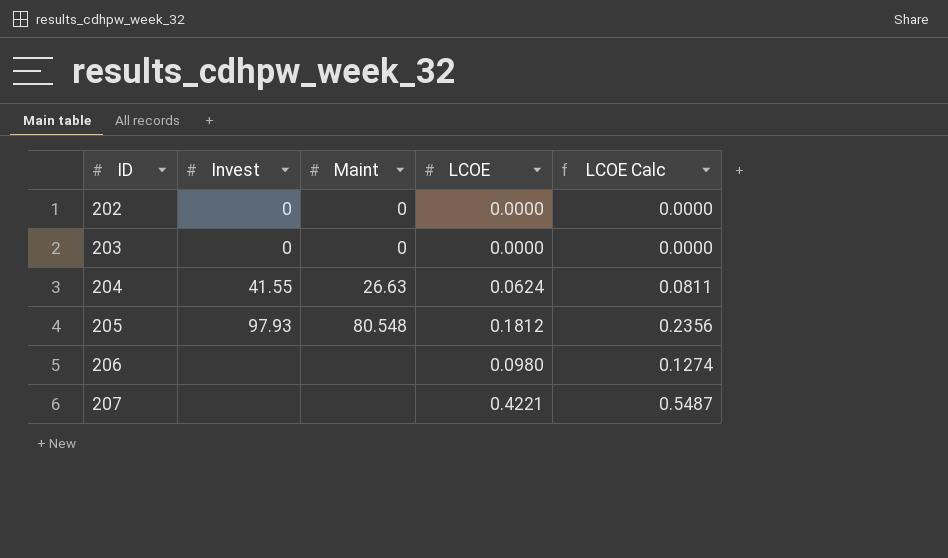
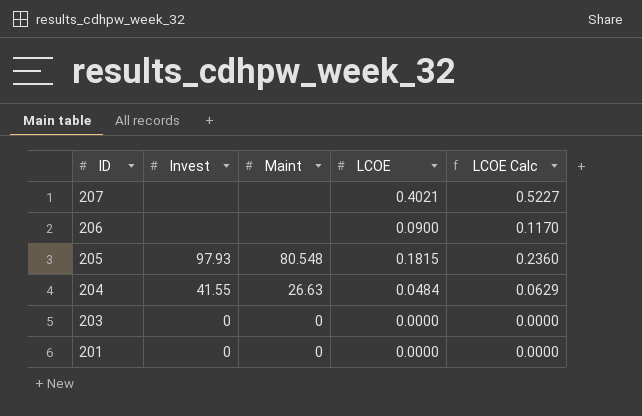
row order: ID ascending -> ID descending
row 202: 0 | 0 | 0.0000 | 0.0000 -> none
207 | LCOE: 0.4221 -> 0.4021
207 | LCOE Calc: 0.5487 -> 0.5227
206 | LCOE: 0.0980 -> 0.0900
206 | LCOE Calc: 0.1274 -> 0.1170
205 | LCOE: 0.1812 -> 0.1815
205 | LCOE Calc: 0.2356 -> 0.2360
204 | LCOE: 0.0624 -> 0.0484
204 | LCOE Calc: 0.0811 -> 0.0629
row 201: none -> 0 | 0 | 0.0000 | 0.0000

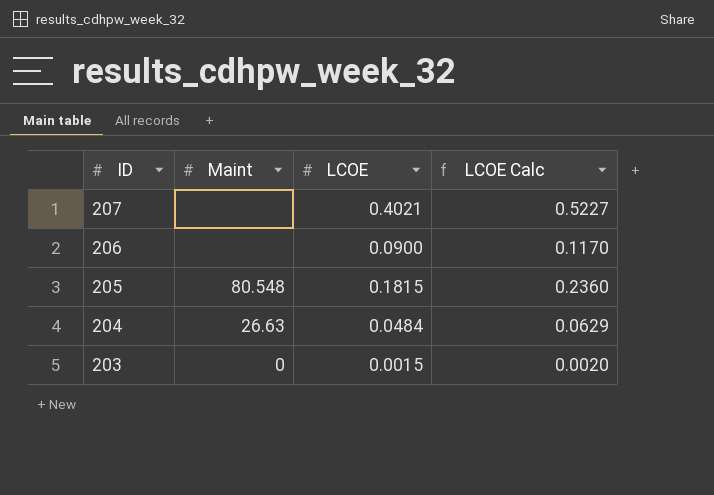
column Invest | position: 2 -> none
row 201: 0 | 0 | 0.0000 | 0.0000 -> none
203 | LCOE: 0.0000 -> 0.0015
203 | LCOE Calc: 0.0000 -> 0.0020

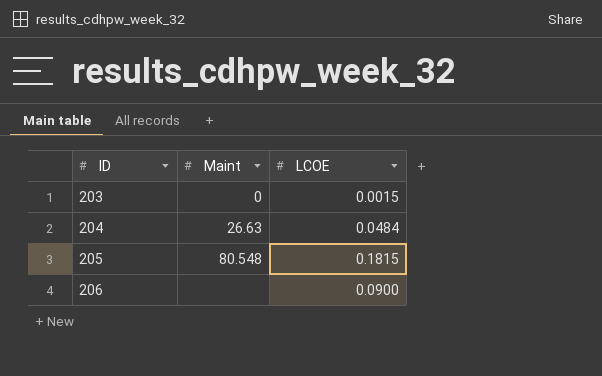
row order: ID descending -> ID ascending
column LCOE Calc | formula: [LCOE] * 1.3 -> none
row 207: none | 0.4021 | 0.5227 -> none

